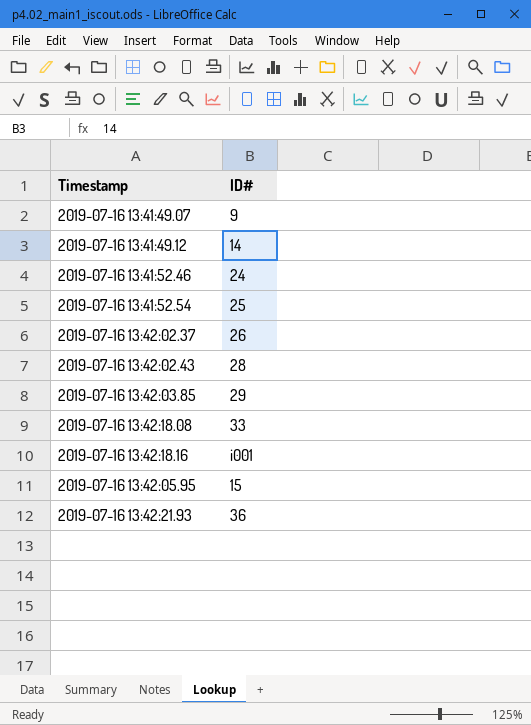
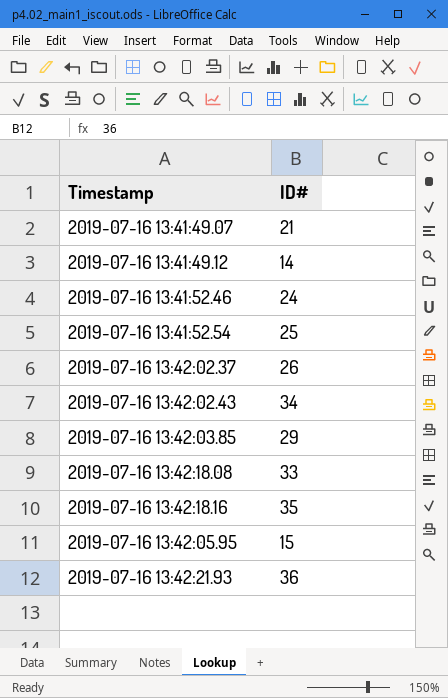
2019-07-16 13:41:49.07 | ID#: 9 -> 21
2019-07-16 13:42:02.43 | ID#: 28 -> 34
2019-07-16 13:42:18.16 | ID#: i001 -> 35

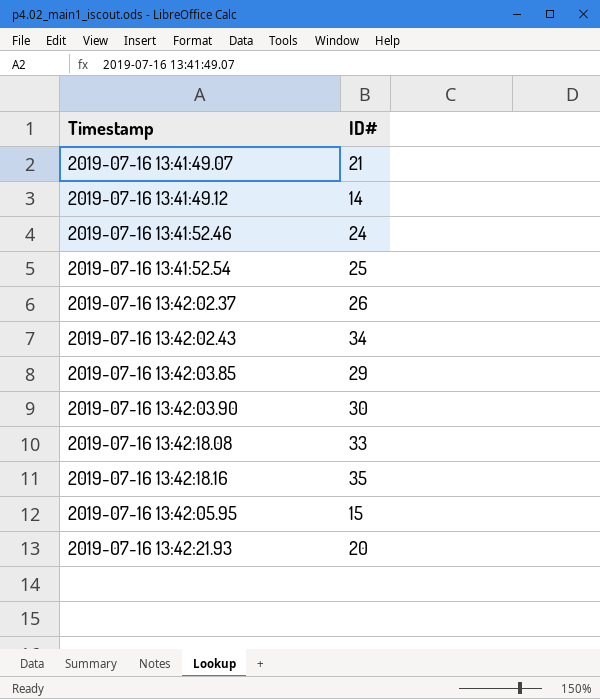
row 2019-07-16 13:42:03.90: none -> 30
2019-07-16 13:42:21.93 | ID#: 36 -> 20

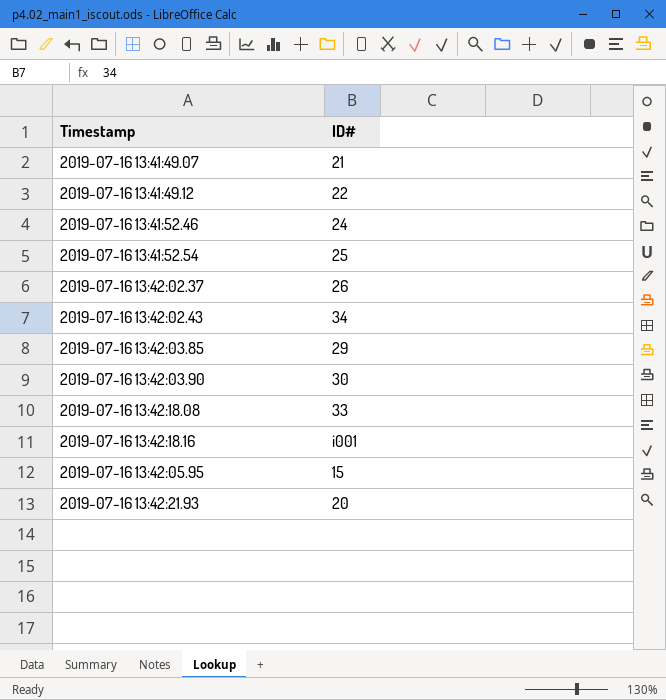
2019-07-16 13:41:49.12 | ID#: 14 -> 22
2019-07-16 13:42:18.16 | ID#: 35 -> i001

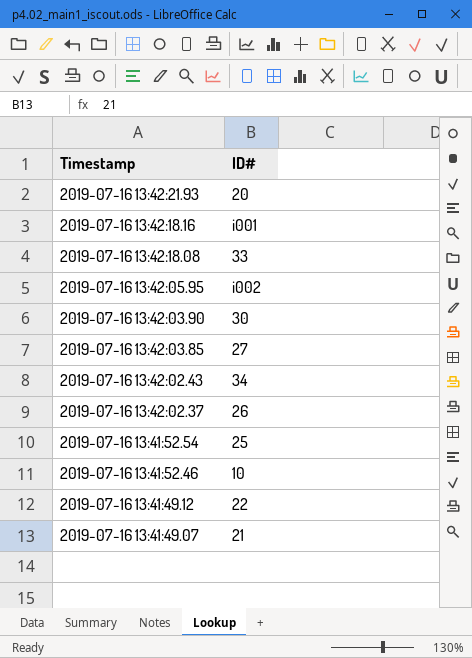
row order: none -> Timestamp descending
2019-07-16 13:42:05.95 | ID#: 15 -> i002
2019-07-16 13:42:03.85 | ID#: 29 -> 27
2019-07-16 13:41:52.46 | ID#: 24 -> 10

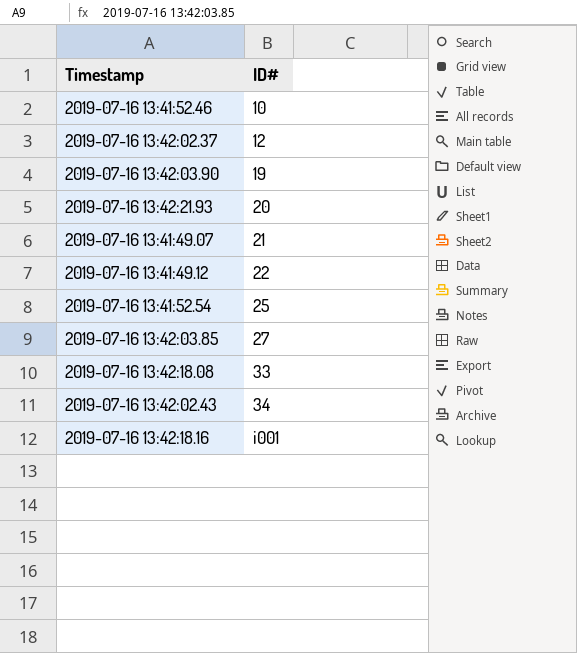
row order: Timestamp descending -> ID# ascending
row 2019-07-16 13:42:05.95: i002 -> none
2019-07-16 13:42:02.37 | ID#: 26 -> 12
2019-07-16 13:42:03.90 | ID#: 30 -> 19

